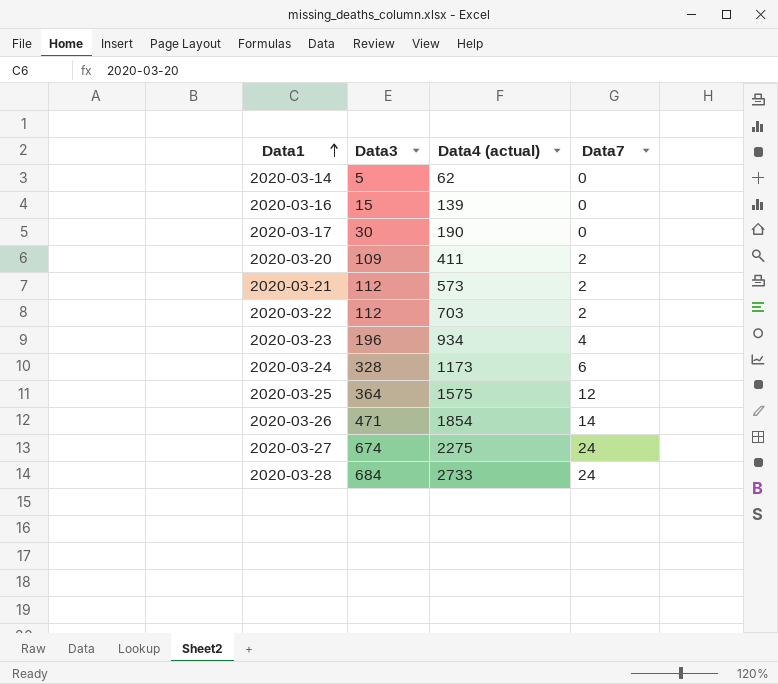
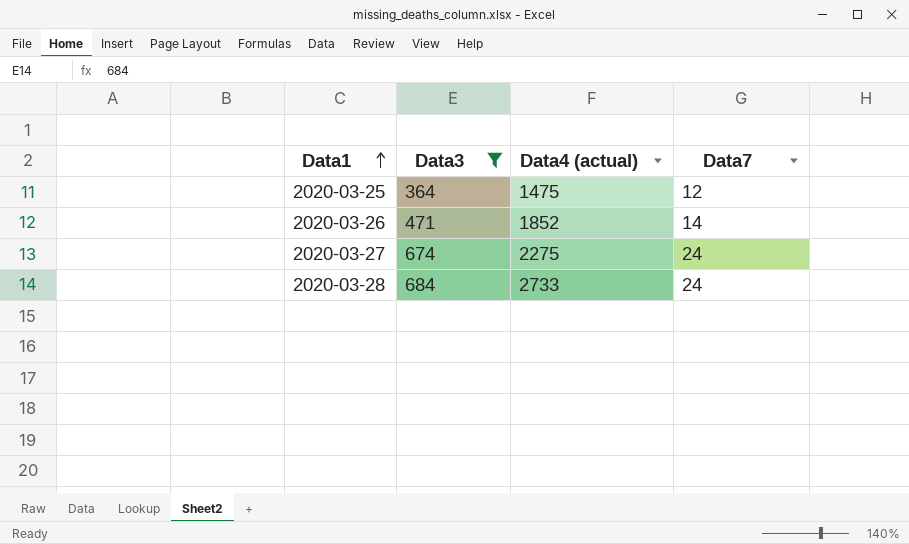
filter: none -> Data3 >= 364
2020-03-25 | Data4 (actual): 1575 -> 1475
2020-03-26 | Data4 (actual): 1854 -> 1852

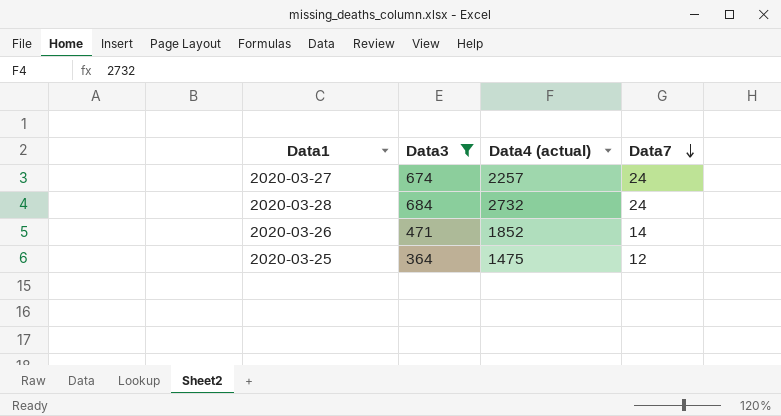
row order: Data1 ascending -> Data7 descending
2020-03-27 | Data4 (actual): 2275 -> 2257
2020-03-28 | Data4 (actual): 2733 -> 2732

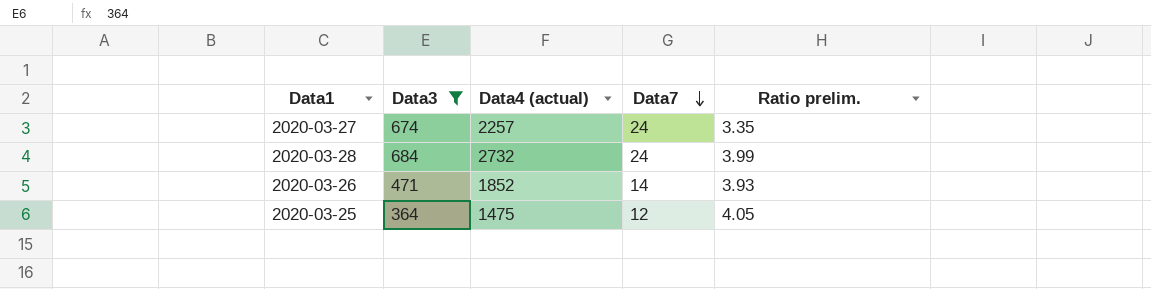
column Ratio prelim. | formula: none -> [Data4 (actual)] / [Data3]

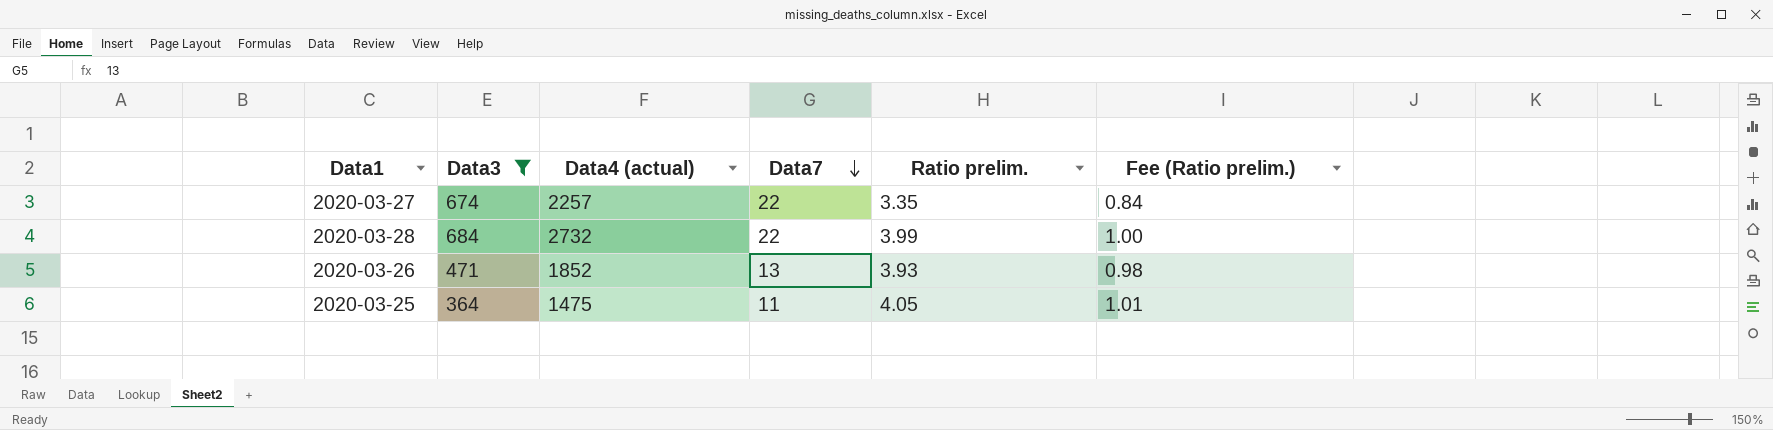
column Fee (Ratio prelim.) | formula: none -> [Ratio prelim.] * 0.25
2020-03-27 | Data7: 24 -> 22
2020-03-28 | Data7: 24 -> 22
2020-03-26 | Data7: 14 -> 13
2020-03-25 | Data7: 12 -> 11

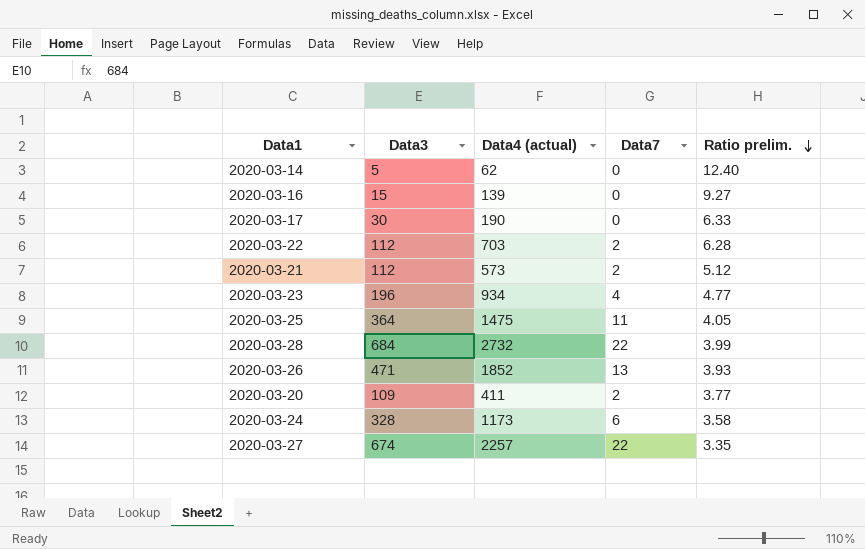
filter: Data3 >= 364 -> none
row order: Data7 descending -> Ratio prelim. descending
column Fee (Ratio prelim.) | formula: [Ratio prelim.] * 0.25 -> none

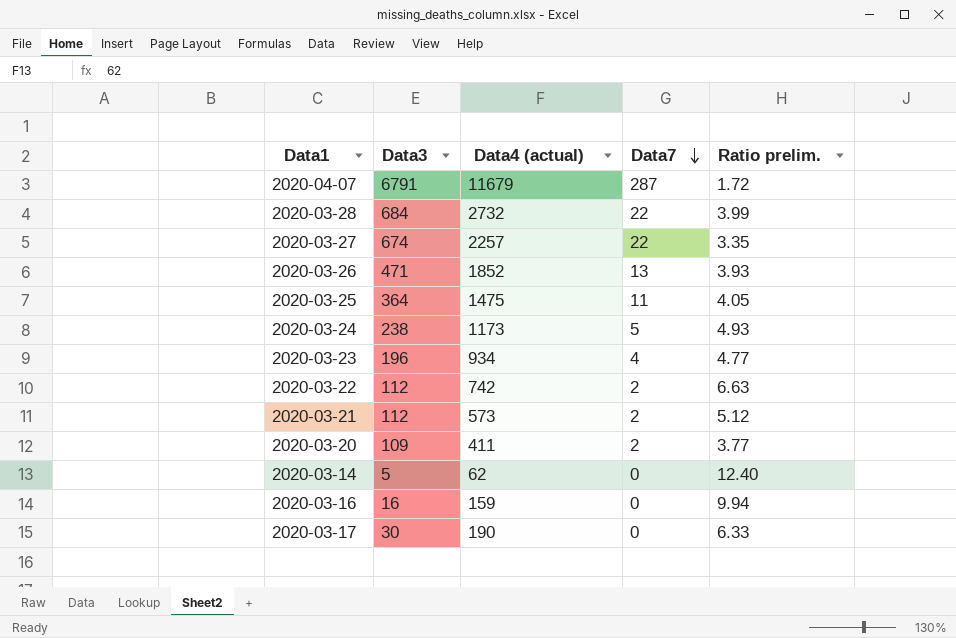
row order: Ratio prelim. descending -> Data7 descending
row 2020-04-07: none -> 6791 | 11679 | 287 | 1.72
2020-03-24 | Data3: 328 -> 238
2020-03-24 | Data7: 6 -> 5
2020-03-24 | Ratio prelim.: 3.58 -> 4.93
2020-03-22 | Data4 (actual): 703 -> 742
2020-03-22 | Ratio prelim.: 6.28 -> 6.63
2020-03-16 | Data3: 15 -> 16
2020-03-16 | Data4 (actual): 139 -> 159
2020-03-16 | Ratio prelim.: 9.27 -> 9.94

